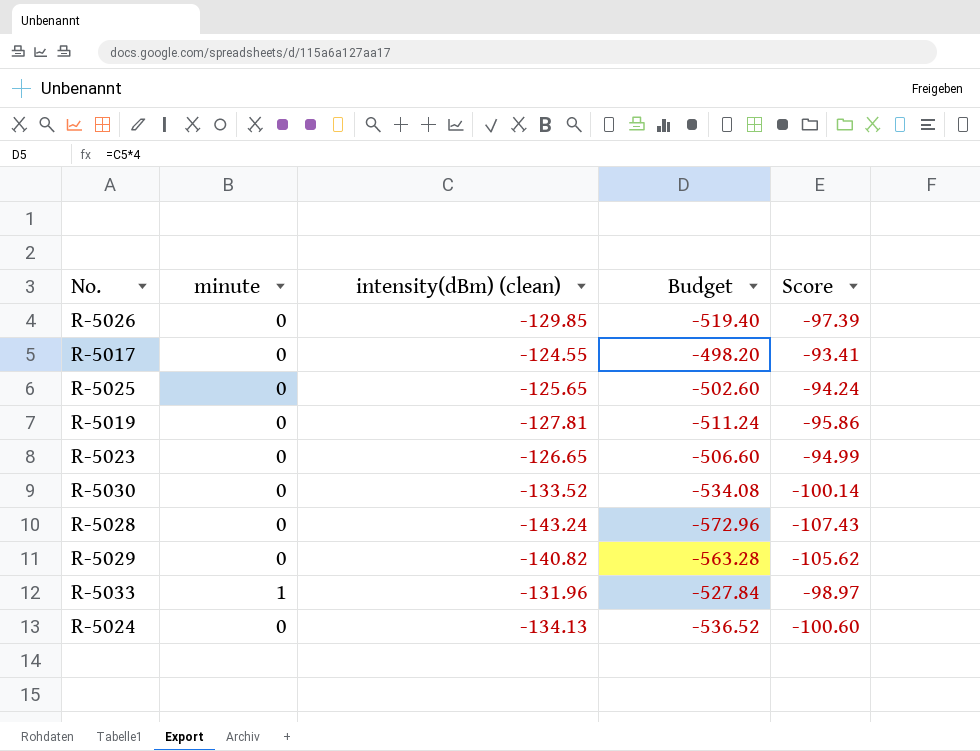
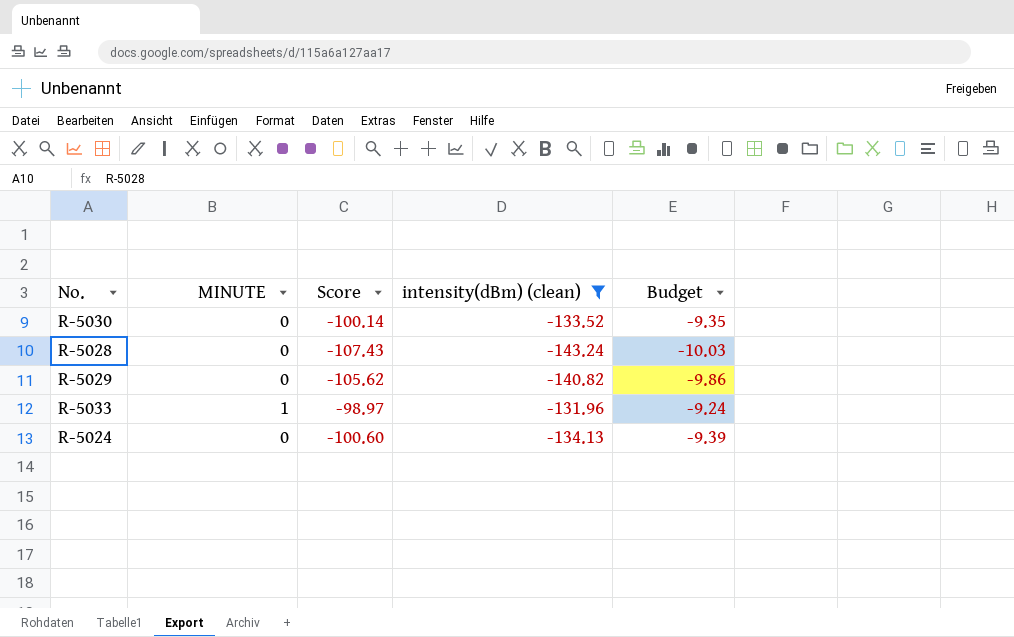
filter: none -> intensity(dBm) (clean) <= -131.96
column name: minute -> MINUTE
column Score | position: 5 -> 3
column Budget | formula: [intensity(dBm) (clean)] * 4 -> [intensity(dBm) (clean)] * 0.07

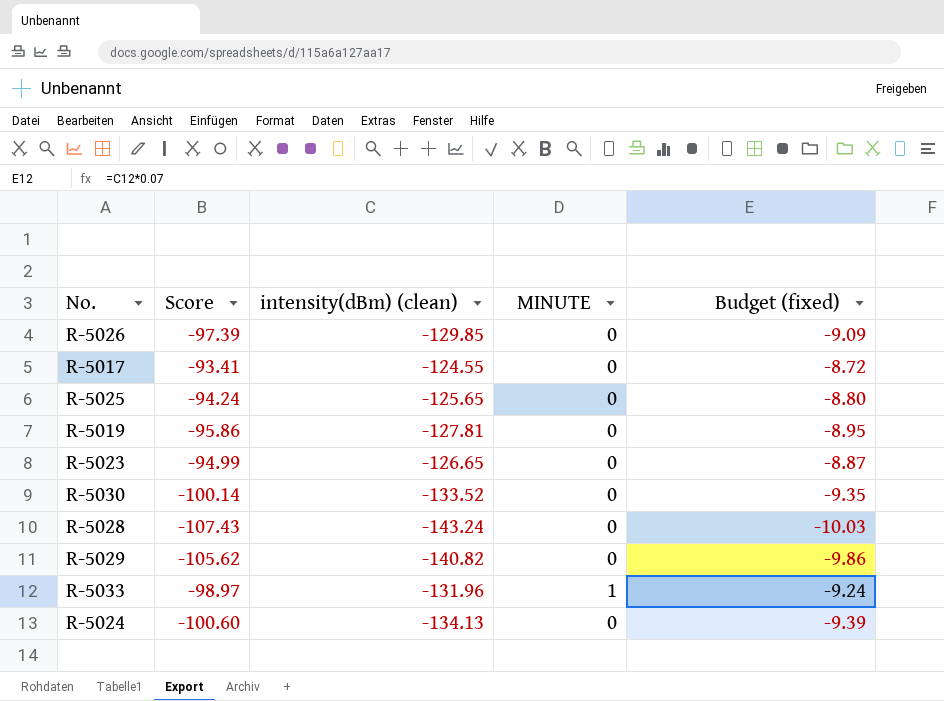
filter: intensity(dBm) (clean) <= -131.96 -> none
column MINUTE | position: 2 -> 4
column name: Budget -> Budget (fixed)

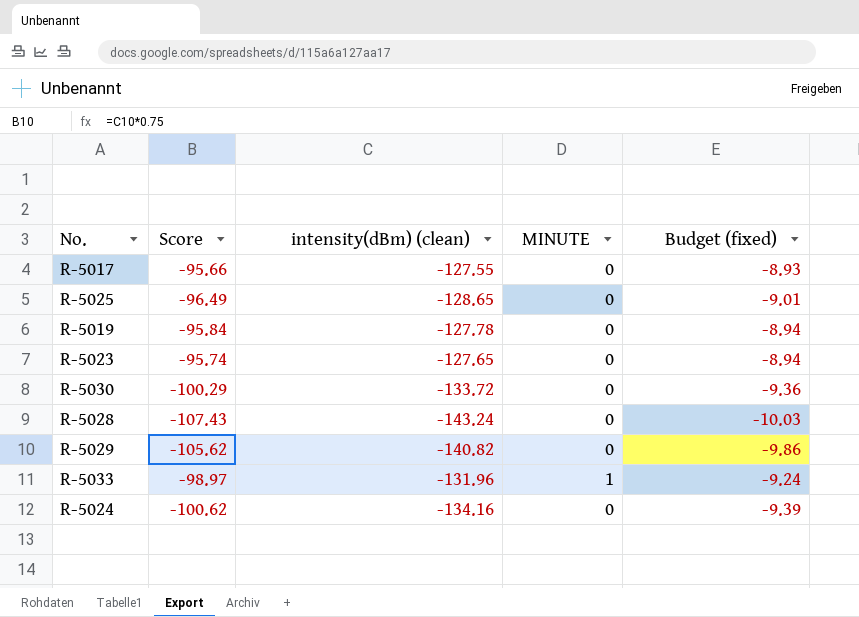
row R-5026: -97.39 | -129.85 | 0 | -9.09 -> none
R-5017 | Score: -93.41 -> -95.66
R-5017 | intensity(dBm) (clean): -124.55 -> -127.55
R-5017 | Budget (fixed): -8.72 -> -8.93
R-5025 | Score: -94.24 -> -96.49
R-5025 | intensity(dBm) (clean): -125.65 -> -128.65
R-5025 | Budget (fixed): -8.80 -> -9.01
R-5019 | Score: -95.86 -> -95.84
R-5019 | intensity(dBm) (clean): -127.81 -> -127.78
R-5019 | Budget (fixed): -8.95 -> -8.94
R-5023 | Score: -94.99 -> -95.74
R-5023 | intensity(dBm) (clean): -126.65 -> -127.65
R-5023 | Budget (fixed): -8.87 -> -8.94
R-5030 | Score: -100.14 -> -100.29
R-5030 | intensity(dBm) (clean): -133.52 -> -133.72
R-5030 | Budget (fixed): -9.35 -> -9.36
R-5024 | Score: -100.60 -> -100.62
R-5024 | intensity(dBm) (clean): -134.13 -> -134.16

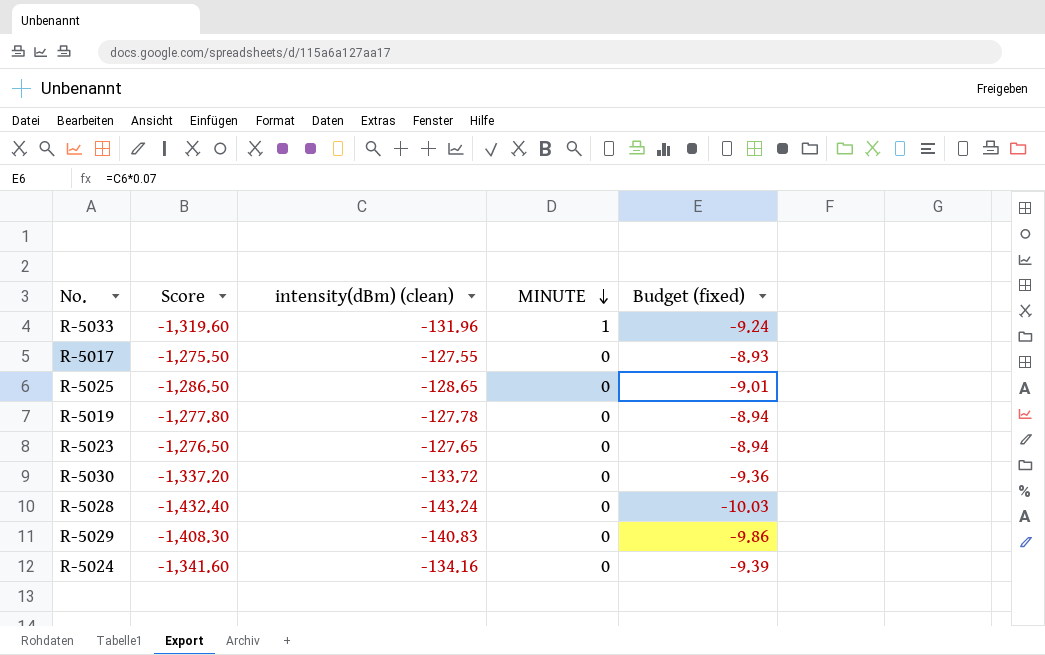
row order: none -> MINUTE descending
column Score | formula: [intensity(dBm) (clean)] * 0.75 -> [intensity(dBm) (clean)] * 10
R-5029 | intensity(dBm) (clean): -140.82 -> -140.83

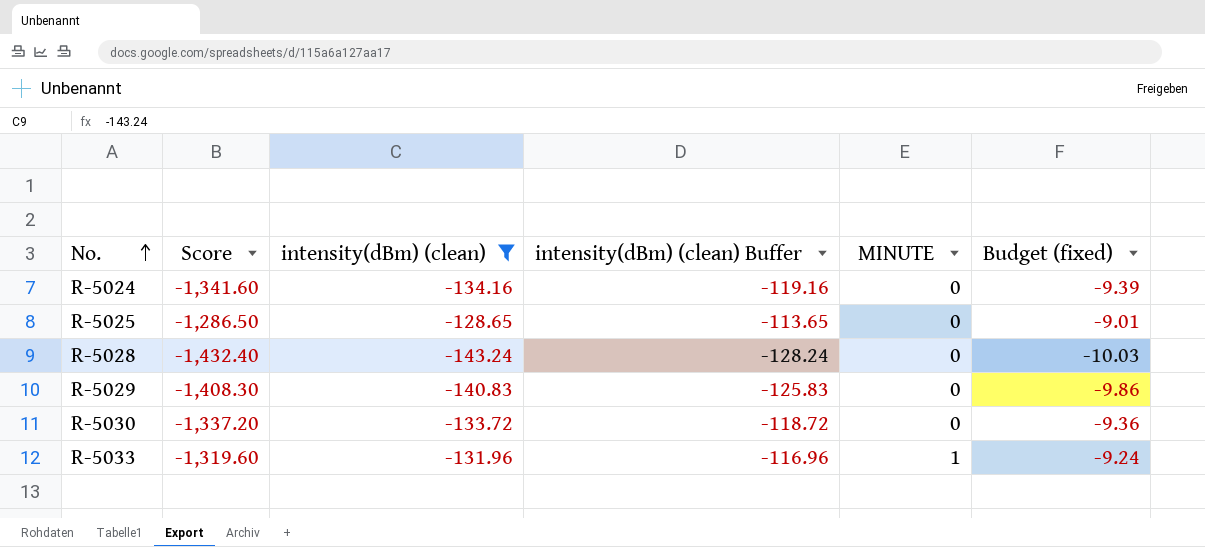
filter: none -> intensity(dBm) (clean) <= -128.65
row order: MINUTE descending -> No. ascending
column intensity(dBm) (clean) Buffer | formula: none -> [intensity(dBm) (clean)] + 15

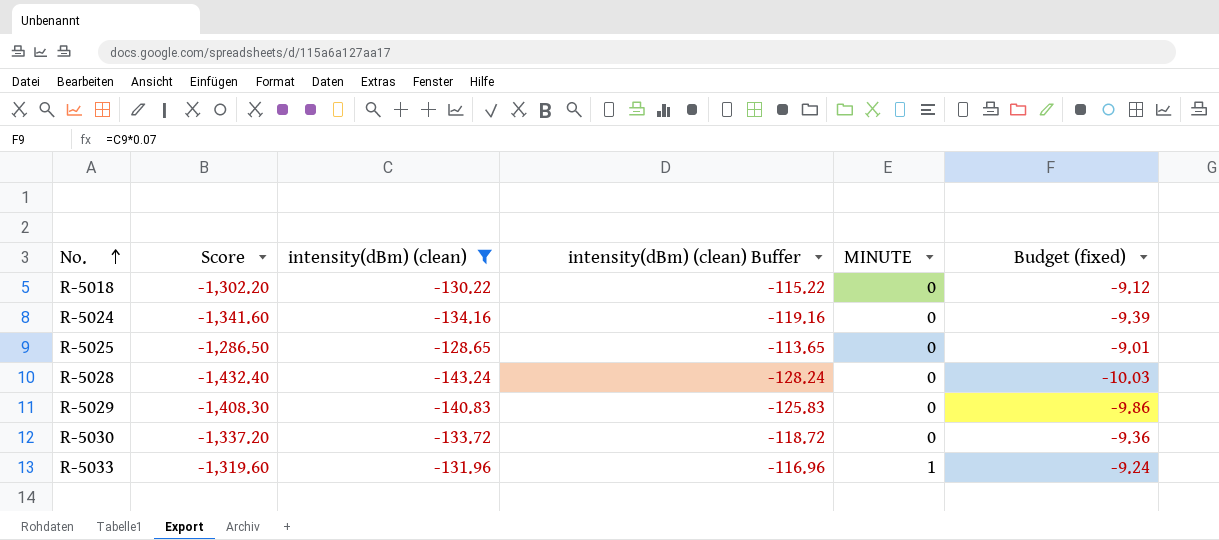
row R-5018: none -> -1,302.20 | -130.22 | -115.22 | 0 | -9.12

